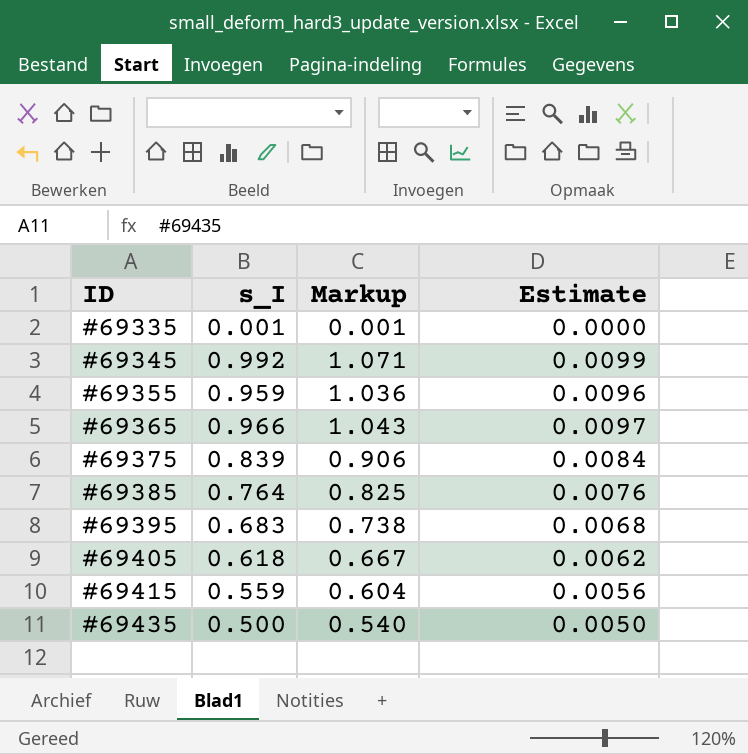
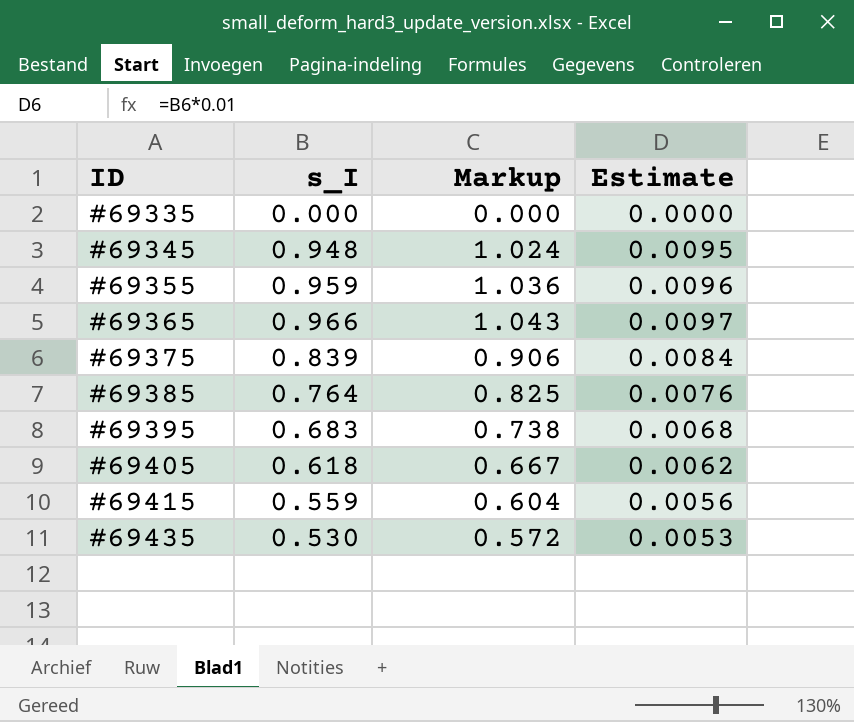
#69335 | s_I: 0.001 -> 0.000
#69335 | Markup: 0.001 -> 0.000
#69345 | s_I: 0.992 -> 0.948
#69345 | Markup: 1.071 -> 1.024
#69345 | Estimate: 0.0099 -> 0.0095
#69435 | s_I: 0.500 -> 0.530
#69435 | Markup: 0.540 -> 0.572
#69435 | Estimate: 0.0050 -> 0.0053

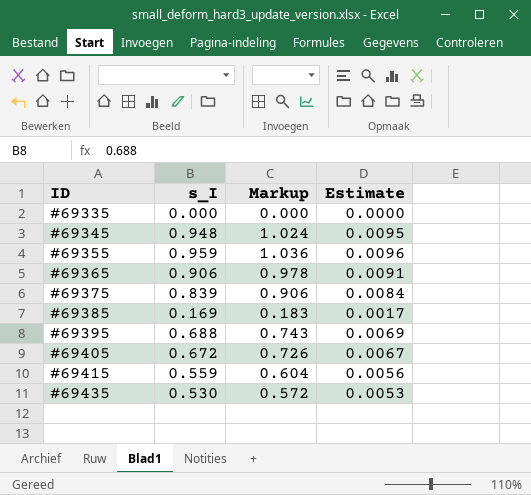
#69365 | s_I: 0.966 -> 0.906
#69365 | Markup: 1.043 -> 0.978
#69365 | Estimate: 0.0097 -> 0.0091
#69385 | s_I: 0.764 -> 0.169
#69385 | Markup: 0.825 -> 0.183
#69385 | Estimate: 0.0076 -> 0.0017
#69395 | s_I: 0.683 -> 0.688
#69395 | Markup: 0.738 -> 0.743
#69395 | Estimate: 0.0068 -> 0.0069
#69405 | s_I: 0.618 -> 0.672
#69405 | Markup: 0.667 -> 0.726
#69405 | Estimate: 0.0062 -> 0.0067

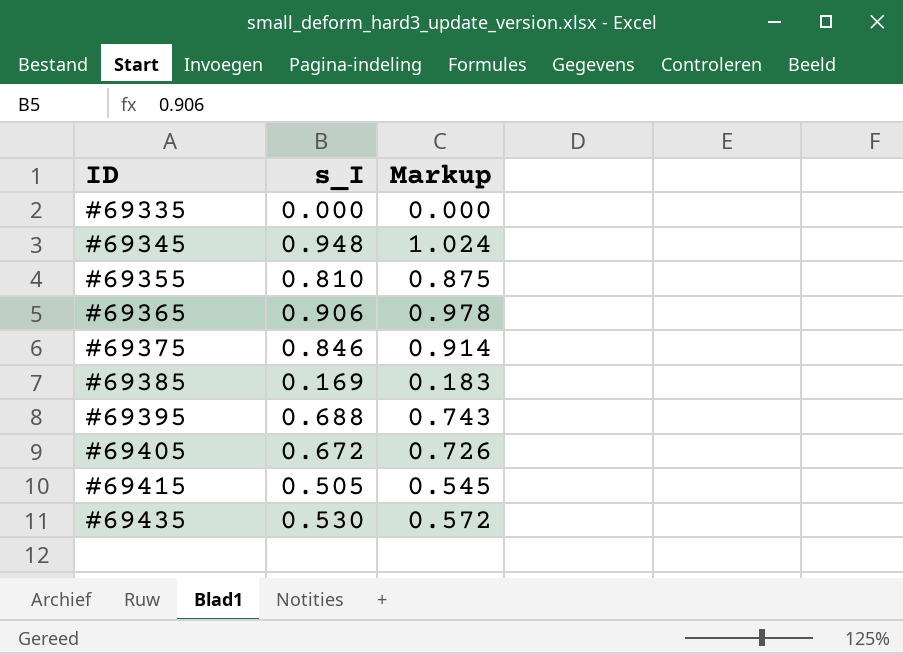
column Estimate | formula: [s_I] * 0.01 -> none
#69355 | s_I: 0.959 -> 0.810
#69355 | Markup: 1.036 -> 0.875
#69375 | s_I: 0.839 -> 0.846
#69375 | Markup: 0.906 -> 0.914
#69415 | s_I: 0.559 -> 0.505
#69415 | Markup: 0.604 -> 0.545

